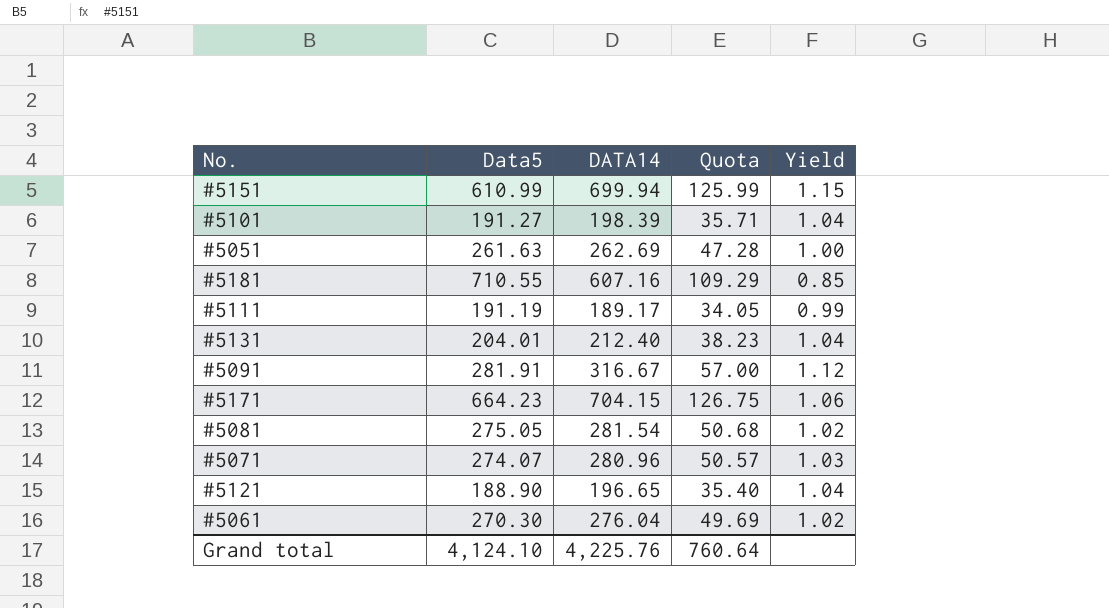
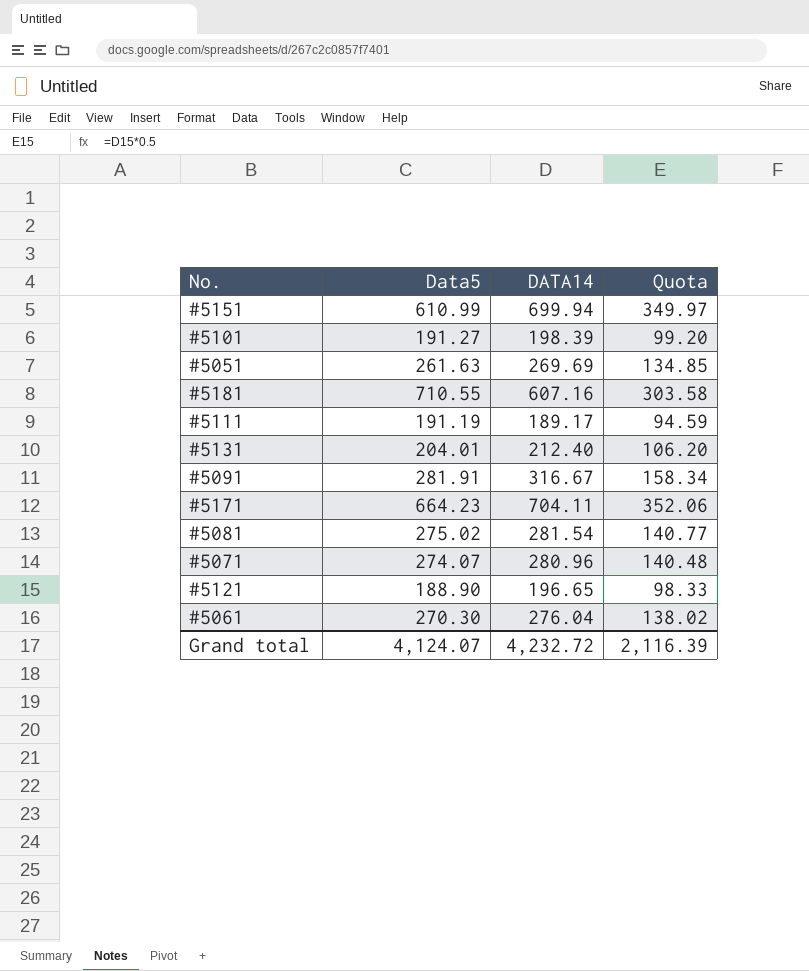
column Yield | formula: [DATA14] / [Data5] -> none
column Quota | formula: [DATA14] * 0.18 -> [DATA14] * 0.5
#5051 | DATA14: 262.69 -> 269.69
#5171 | DATA14: 704.15 -> 704.11
#5081 | Data5: 275.05 -> 275.02
Grand total | Data5: 4,124.10 -> 4,124.07
Grand total | DATA14: 4,225.76 -> 4,232.72
Grand total | Quota: 760.64 -> 2,116.39

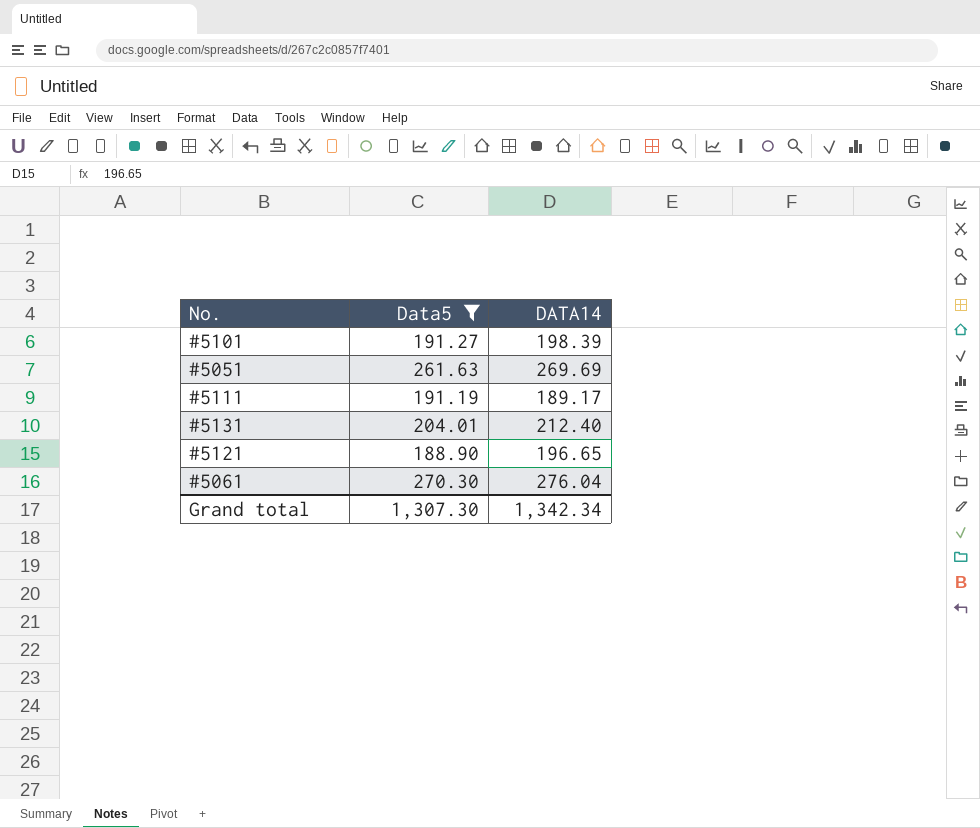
filter: none -> Data5 <= 270.30
column Quota | formula: [DATA14] * 0.5 -> none
Grand total | Data5: 4,124.07 -> 1,307.30
Grand total | DATA14: 4,232.72 -> 1,342.34

